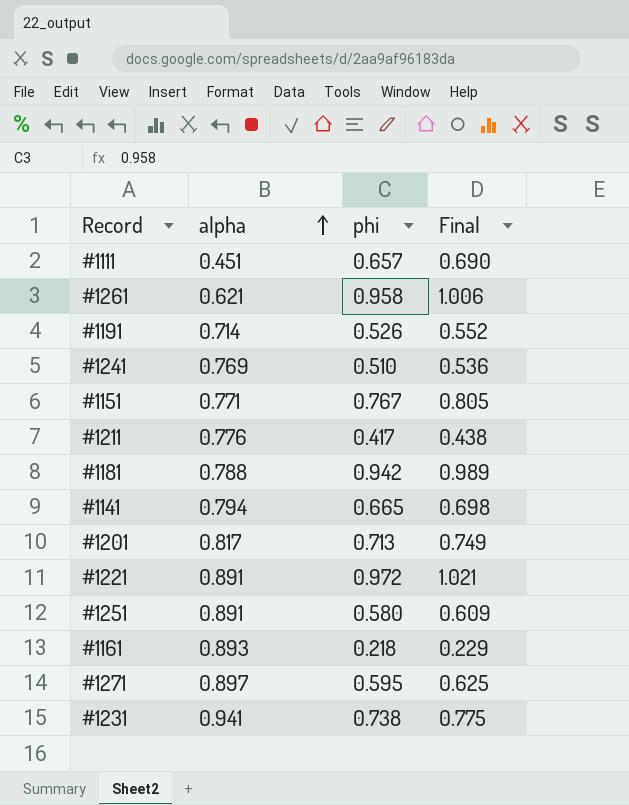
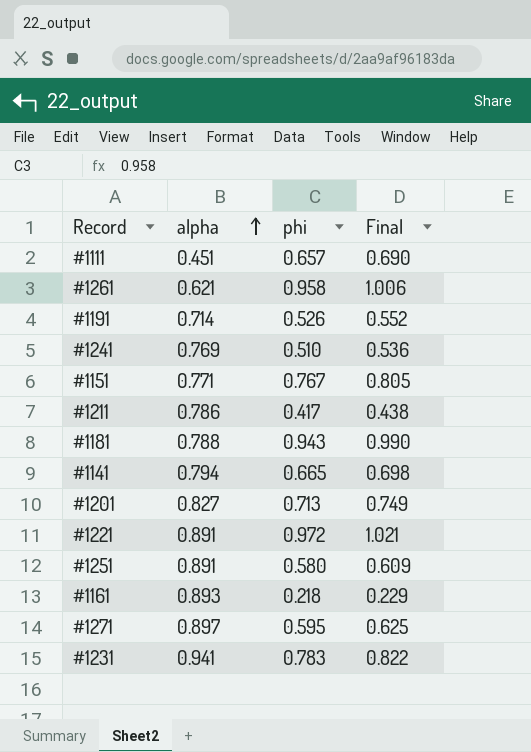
#1211 | alpha: 0.776 -> 0.786
#1181 | phi: 0.942 -> 0.943
#1181 | Final: 0.989 -> 0.990
#1201 | alpha: 0.817 -> 0.827
#1231 | phi: 0.738 -> 0.783
#1231 | Final: 0.775 -> 0.822

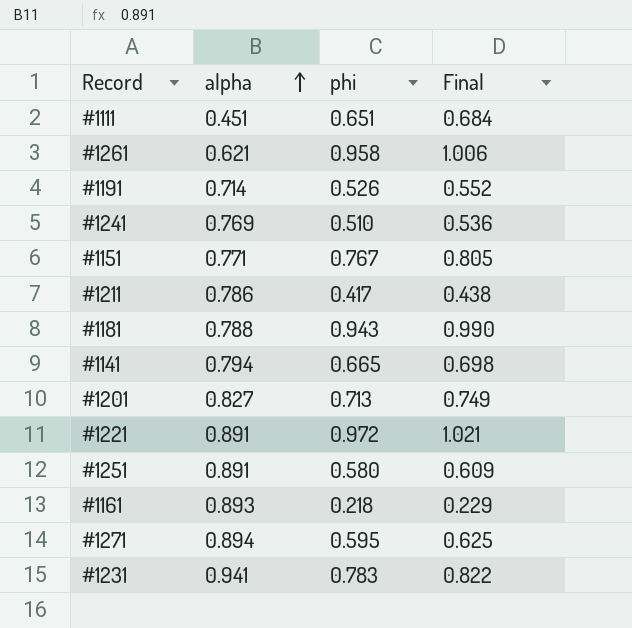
#1111 | phi: 0.657 -> 0.651
#1111 | Final: 0.690 -> 0.684
#1271 | alpha: 0.897 -> 0.894

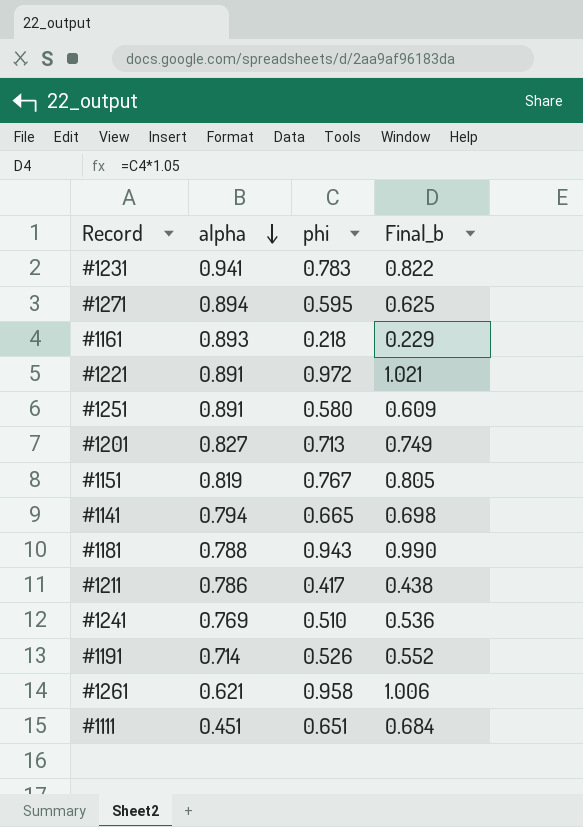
row order: alpha ascending -> alpha descending
column name: Final -> Final_b
#1151 | alpha: 0.771 -> 0.819

